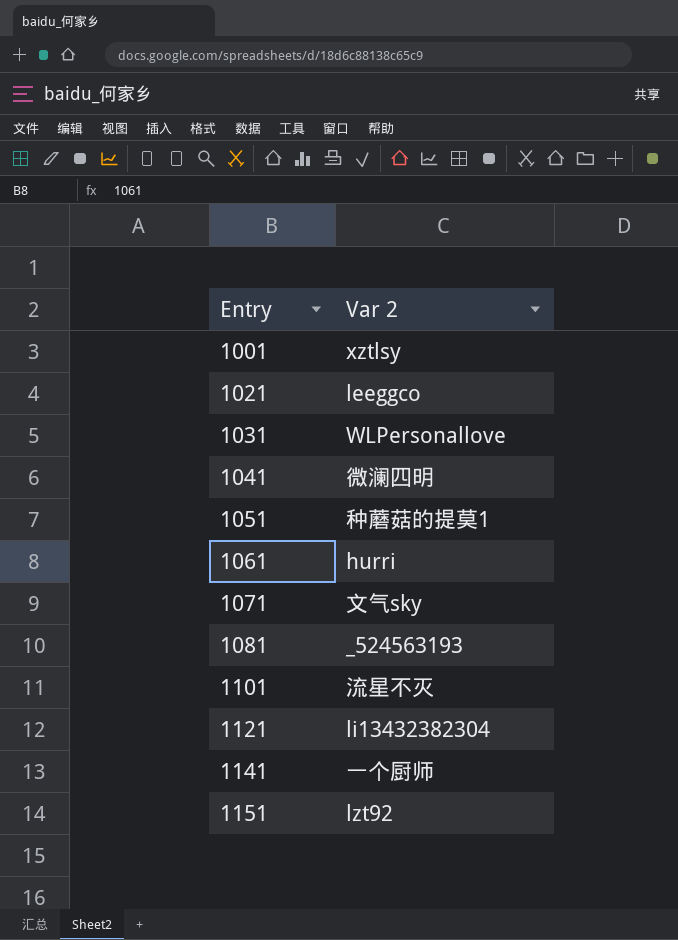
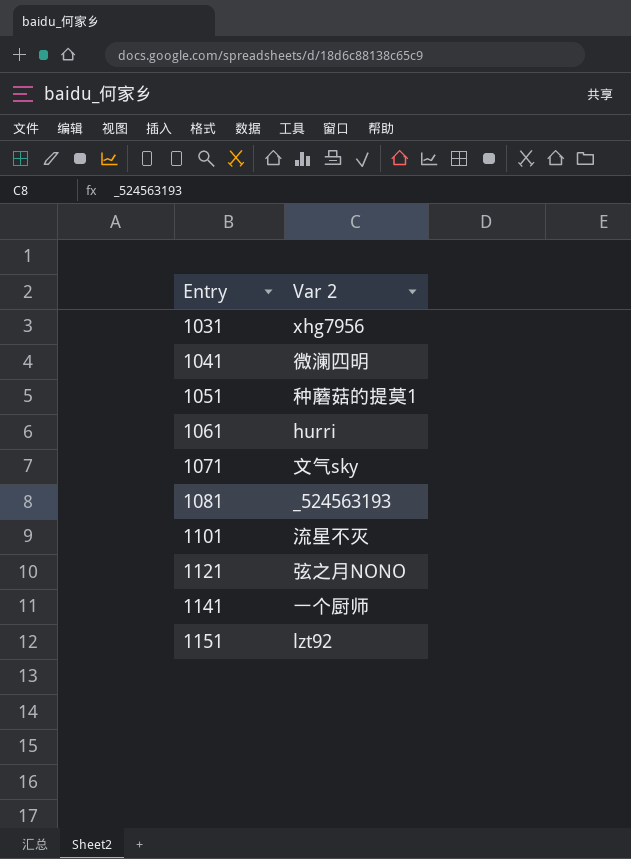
row 1001: xztlsy -> none
row 1021: leeggco -> none
1031 | Var 2: WLPersonallove -> xhg7956
1121 | Var 2: li13432382304 -> 弦之月NONO

